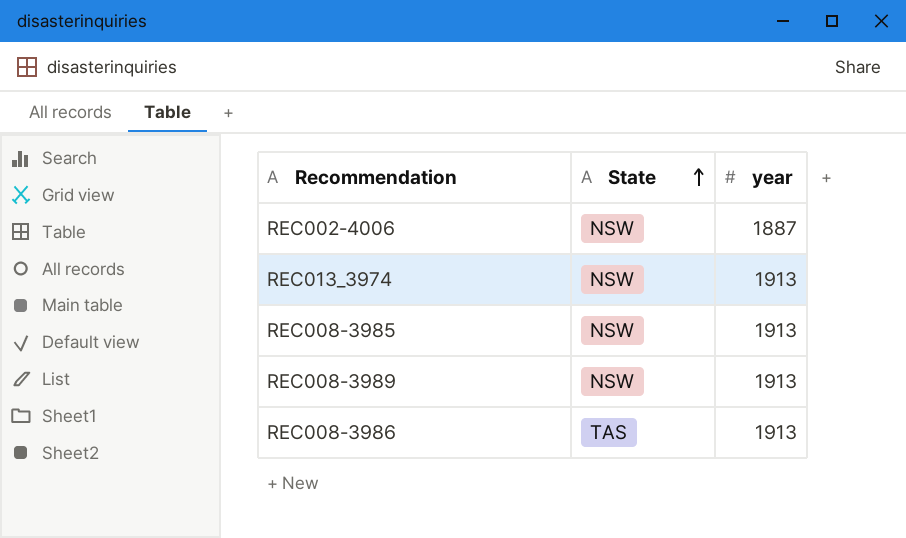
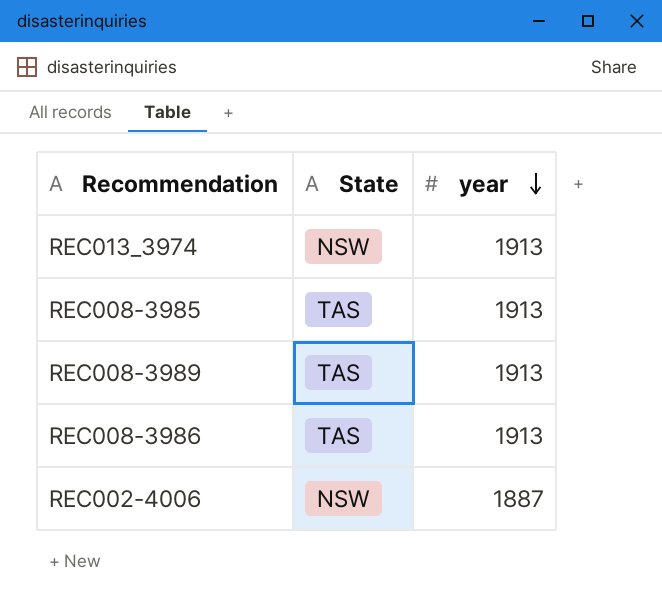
row order: State ascending -> year descending
REC008-3985 | State: NSW -> TAS
REC008-3989 | State: NSW -> TAS

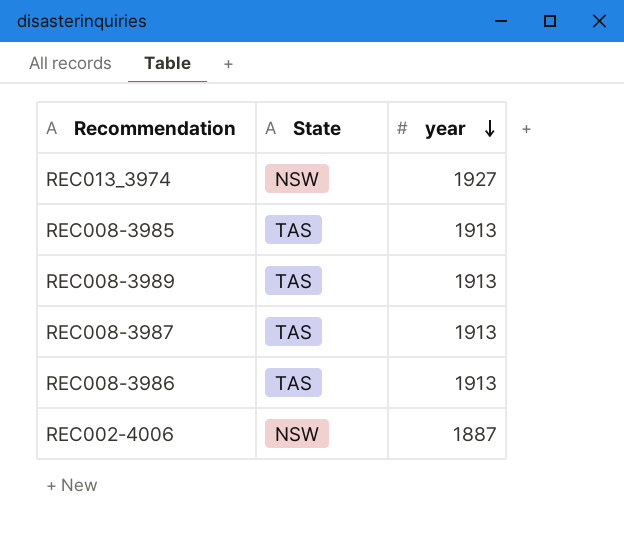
REC013_3974 | year: 1913 -> 1927
row REC008-3987: none -> TAS | 1913

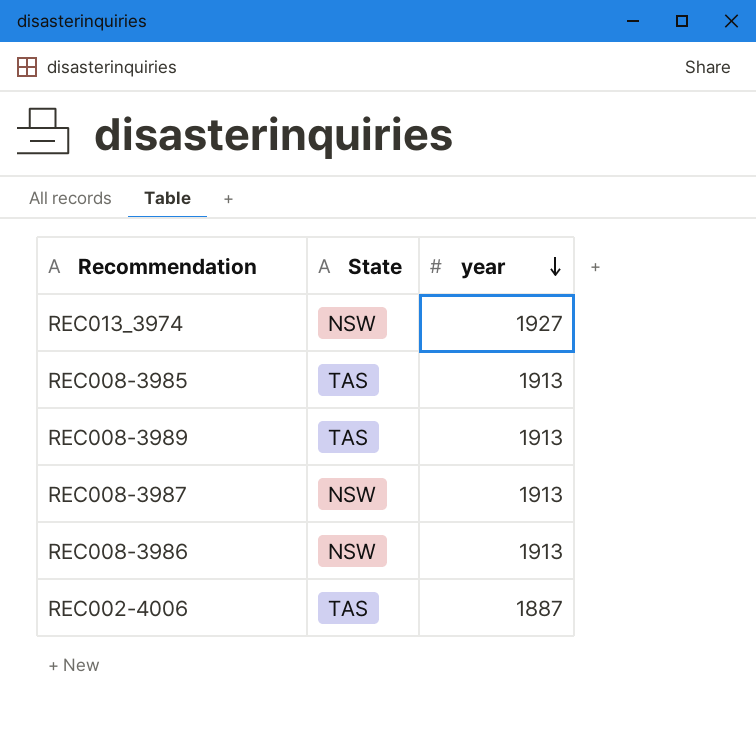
REC008-3987 | State: TAS -> NSW
REC008-3986 | State: TAS -> NSW
REC002-4006 | State: NSW -> TAS

